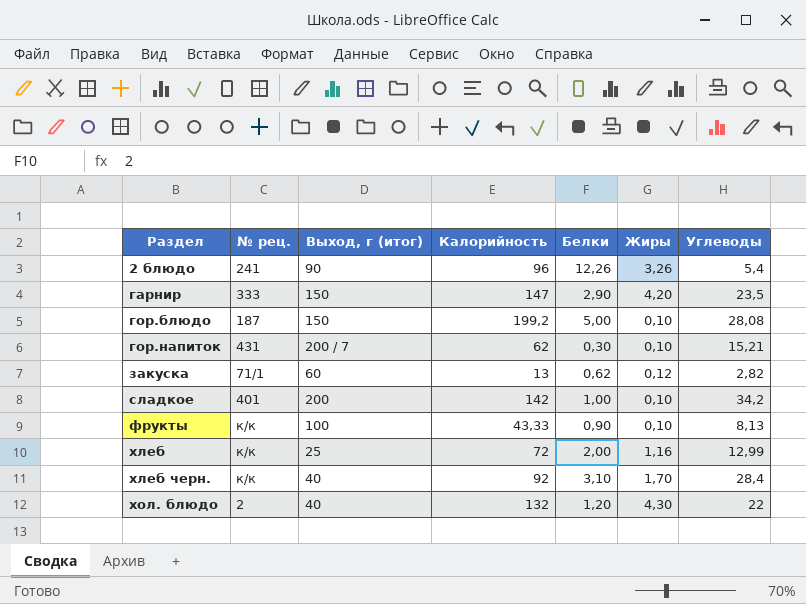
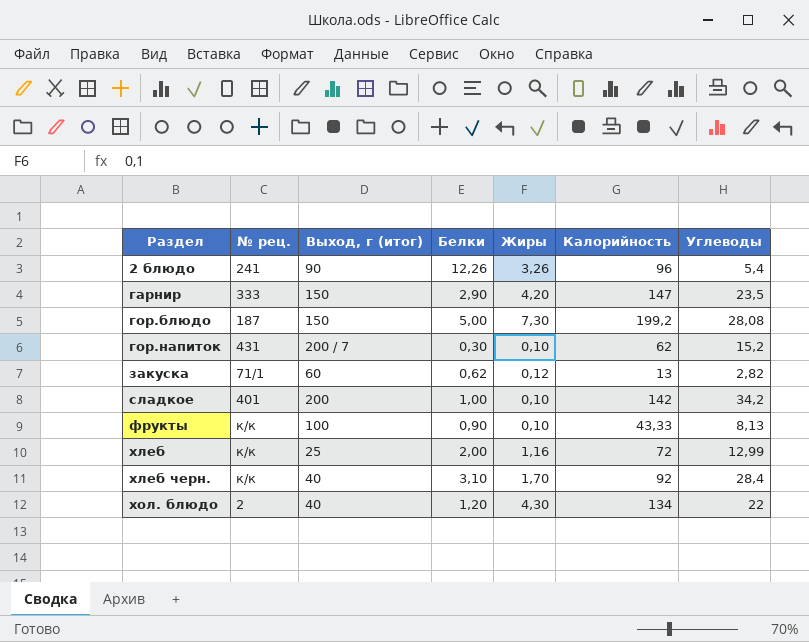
column Калорийность | position: 4 -> 6
гор.блюдо | Жиры: 0,10 -> 7,30
гор.напиток | Углеводы: 15,21 -> 15,2
хол. блюдо | Калорийность: 132 -> 134

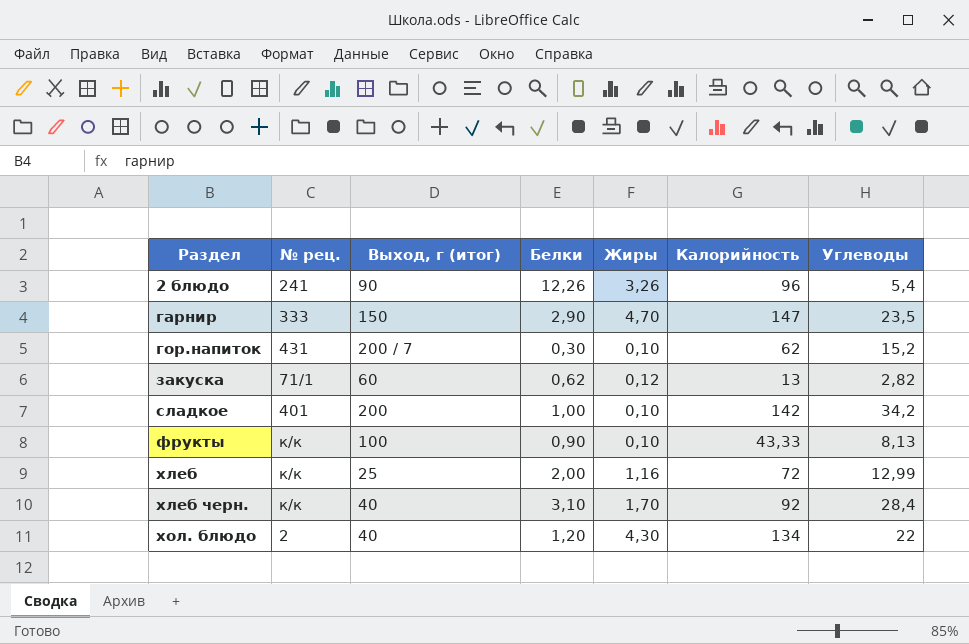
row гор.блюдо: 187 | 150 | 5,00 | 7,30 | 199,2 | 28,08 -> none
гарнир | Жиры: 4,20 -> 4,70

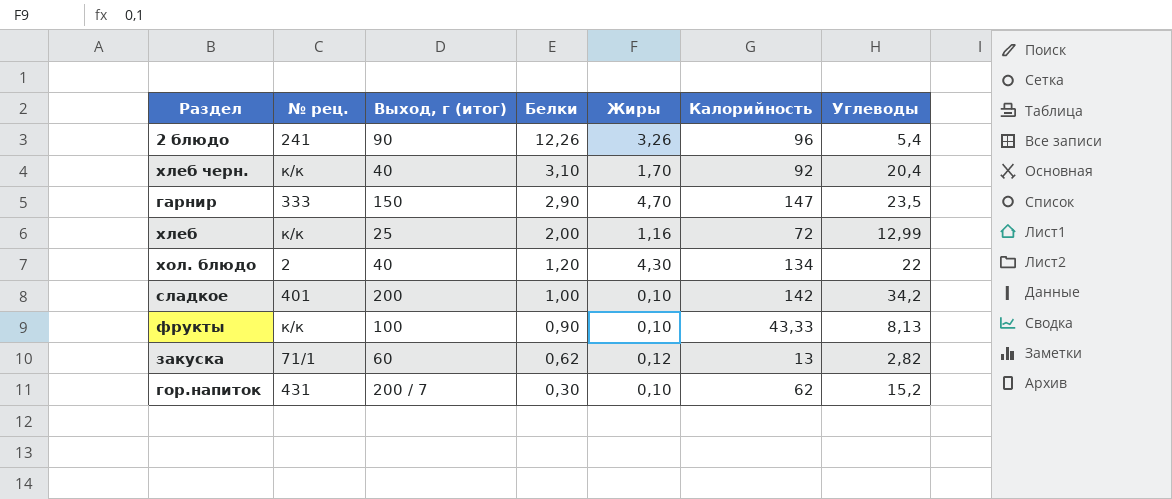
row order: Раздел ascending -> Белки descending
хлеб черн. | Углеводы: 28,4 -> 20,4

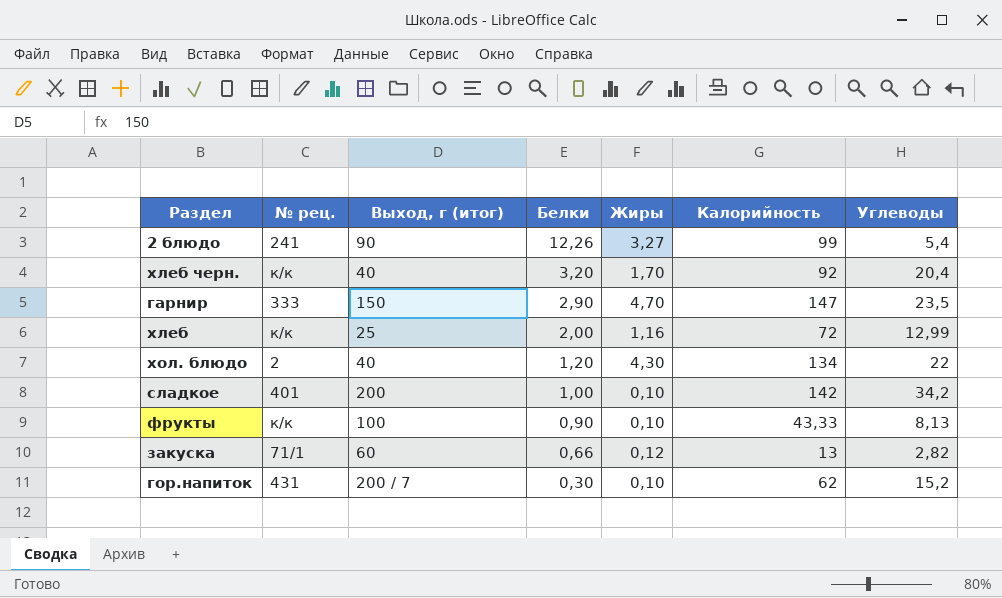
2 блюдо | Жиры: 3,26 -> 3,27
2 блюдо | Калорийность: 96 -> 99
хлеб черн. | Белки: 3,10 -> 3,20
закуска | Белки: 0,62 -> 0,66

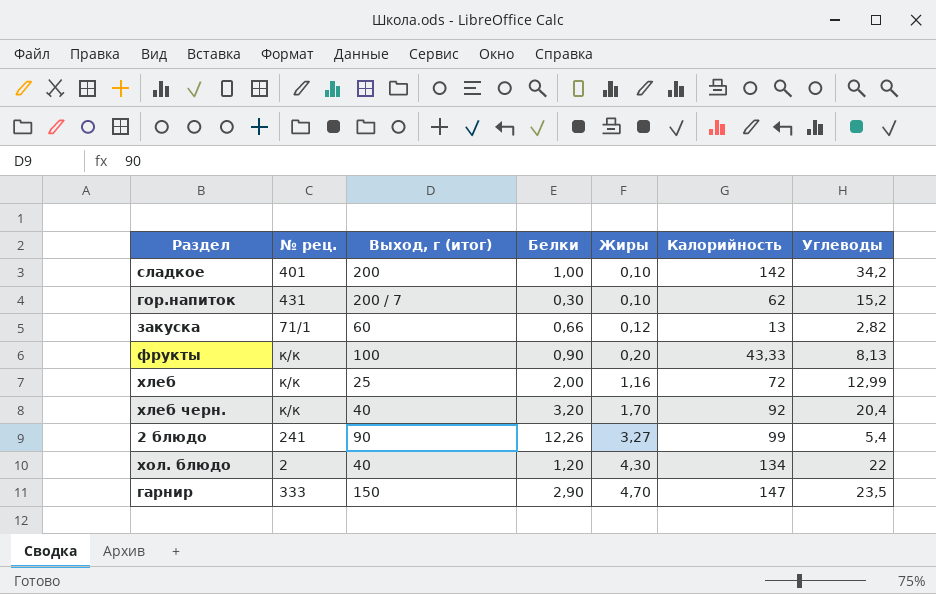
row order: Белки descending -> Жиры ascending
фрукты | Жиры: 0,10 -> 0,20

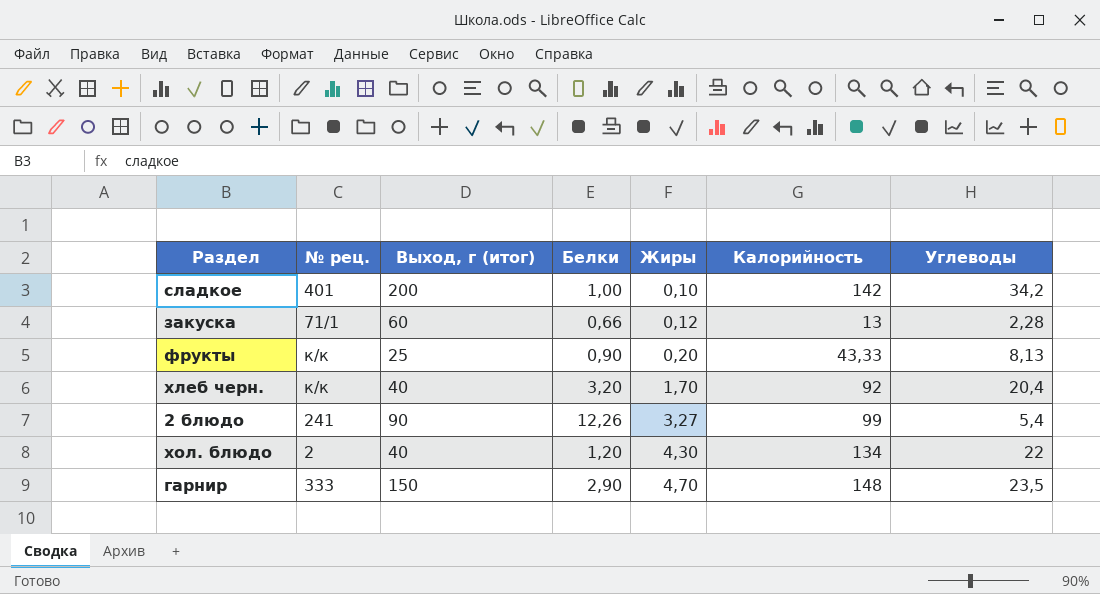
row гор.напиток: 431 | 200 / 7 | 0,30 | 0,10 | 62 | 15,2 -> none
row хлеб: к/к | 25 | 2,00 | 1,16 | 72 | 12,99 -> none
закуска | Углеводы: 2,82 -> 2,28
фрукты | Выход, г (итог): 100 -> 25
гарнир | Калорийность: 147 -> 148

